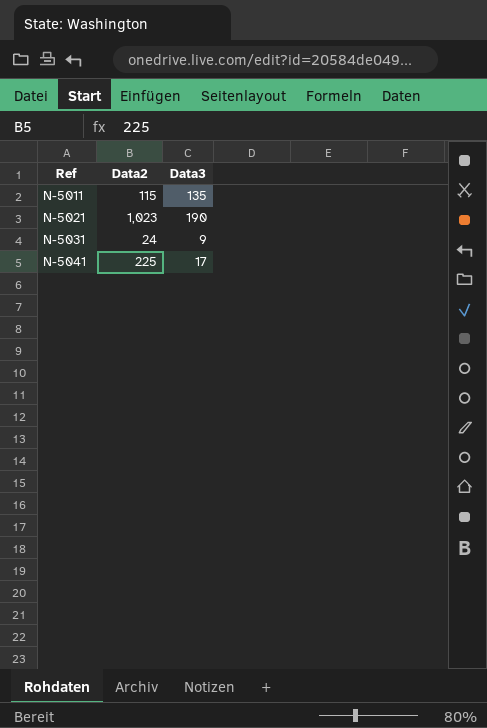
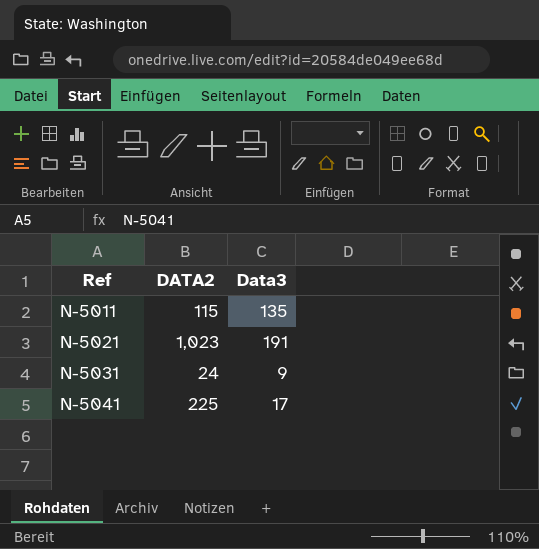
column name: Data2 -> DATA2
N-5021 | Data3: 190 -> 191

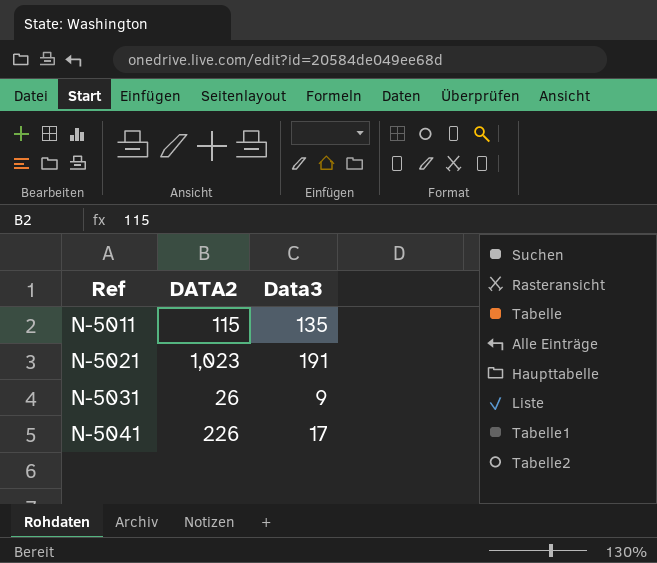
N-5031 | DATA2: 24 -> 26
N-5041 | DATA2: 225 -> 226

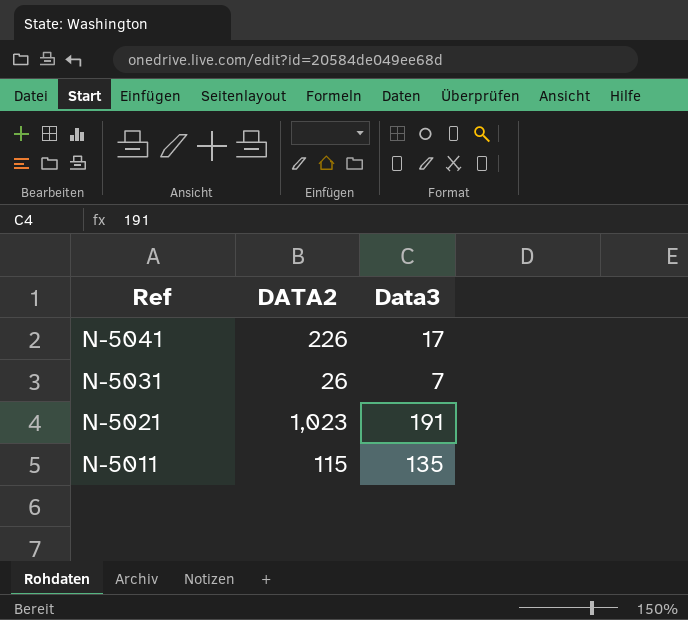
row order: Ref ascending -> Ref descending
N-5031 | Data3: 9 -> 7

